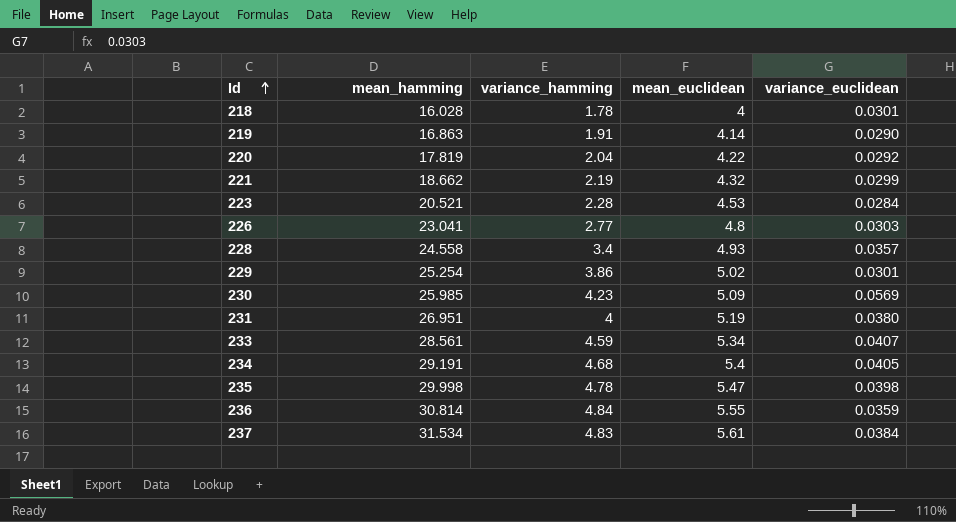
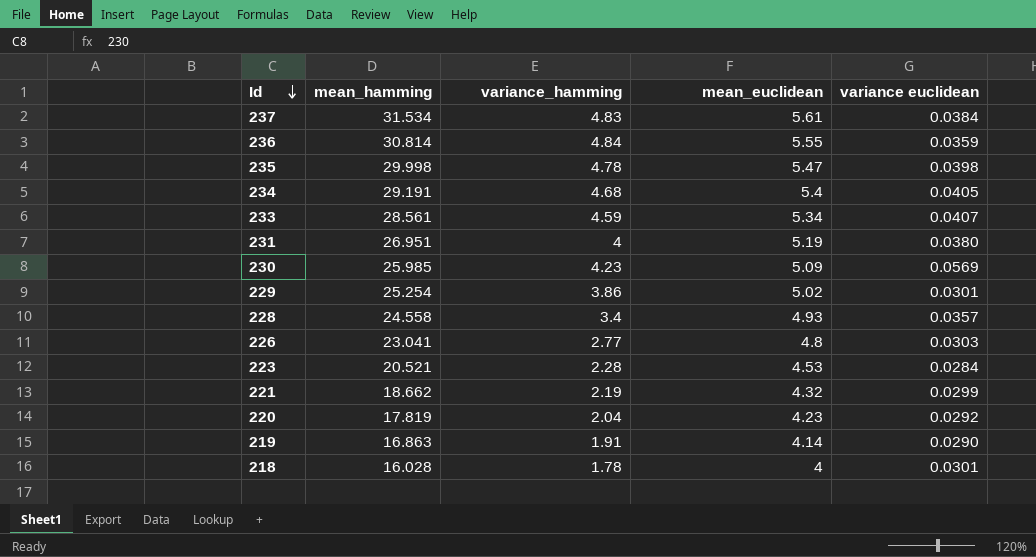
row order: Id ascending -> Id descending
column name: variance_euclidean -> variance euclidean
220 | mean_euclidean: 4.22 -> 4.23

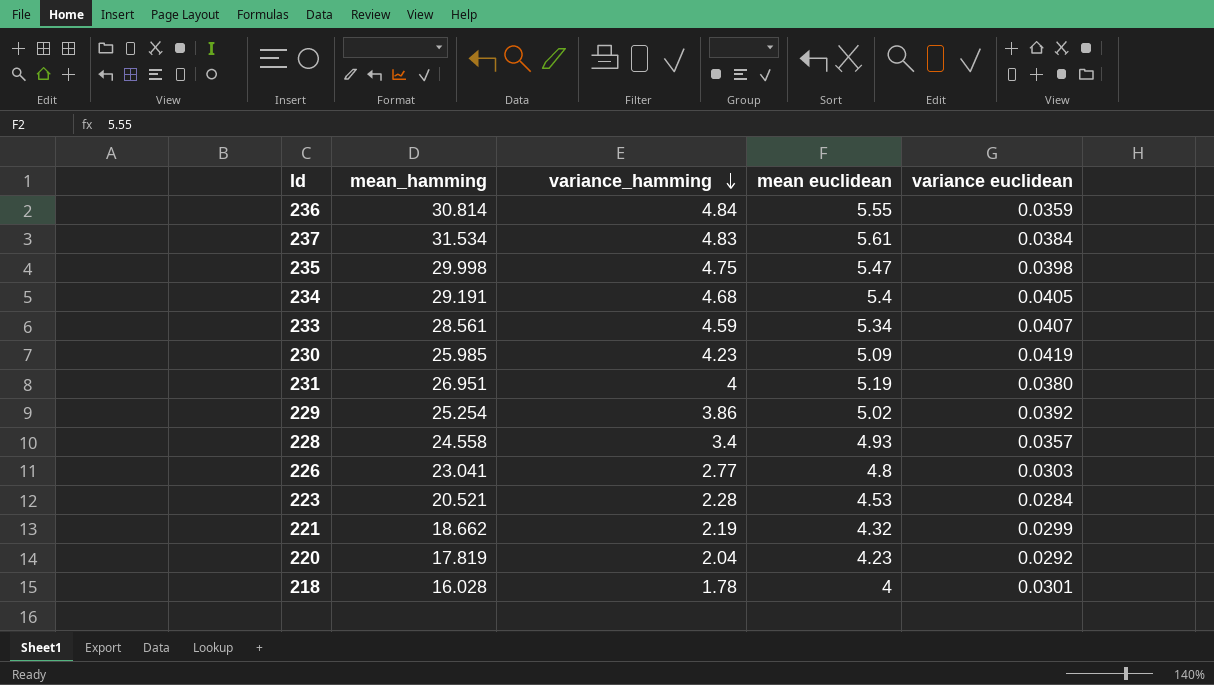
row order: Id descending -> variance_hamming descending
column name: mean_euclidean -> mean euclidean
row 219: 16.863 | 1.91 | 4.14 | 0.0290 -> none
235 | variance_hamming: 4.78 -> 4.75
230 | variance euclidean: 0.0569 -> 0.0419
229 | variance euclidean: 0.0301 -> 0.0392

